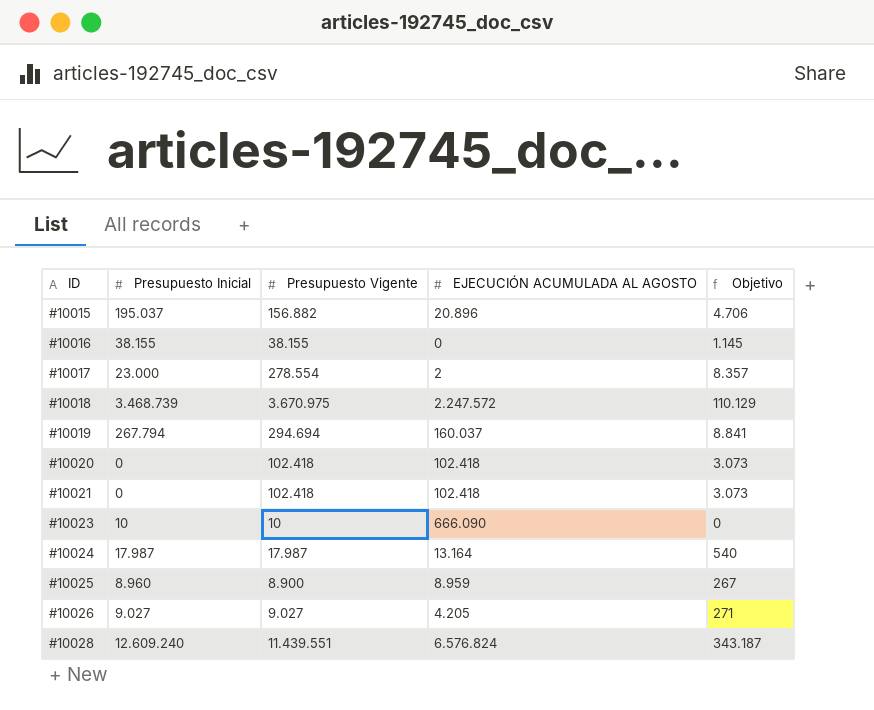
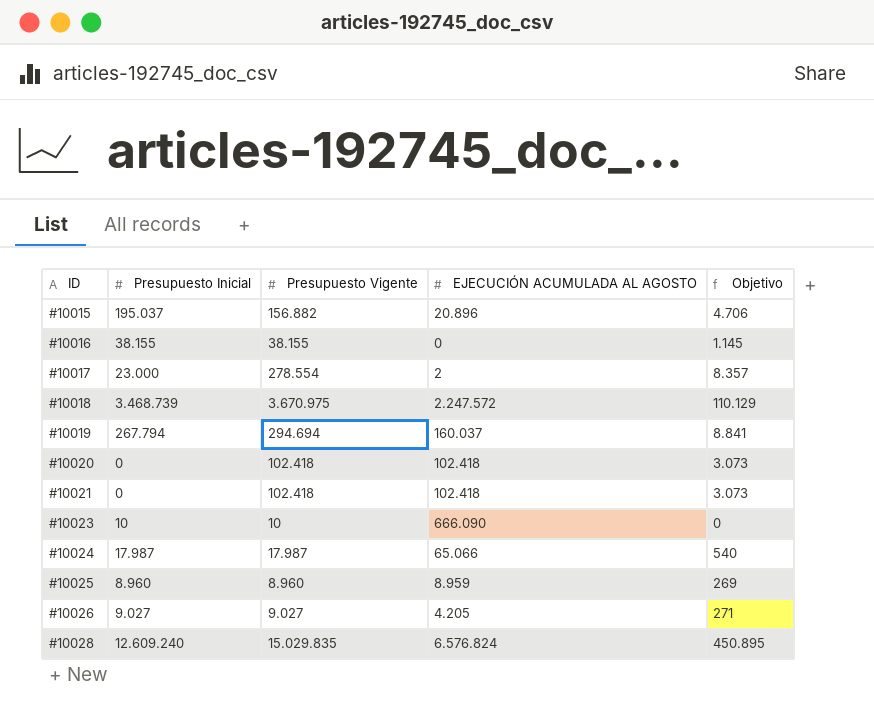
#10024 | EJECUCIÓN ACUMULADA AL AGOSTO: 13.164 -> 65.066
#10025 | Presupuesto Vigente: 8.900 -> 8.960
#10025 | Objetivo: 267 -> 269
#10028 | Presupuesto Vigente: 11.439.551 -> 15.029.835
#10028 | Objetivo: 343.187 -> 450.895

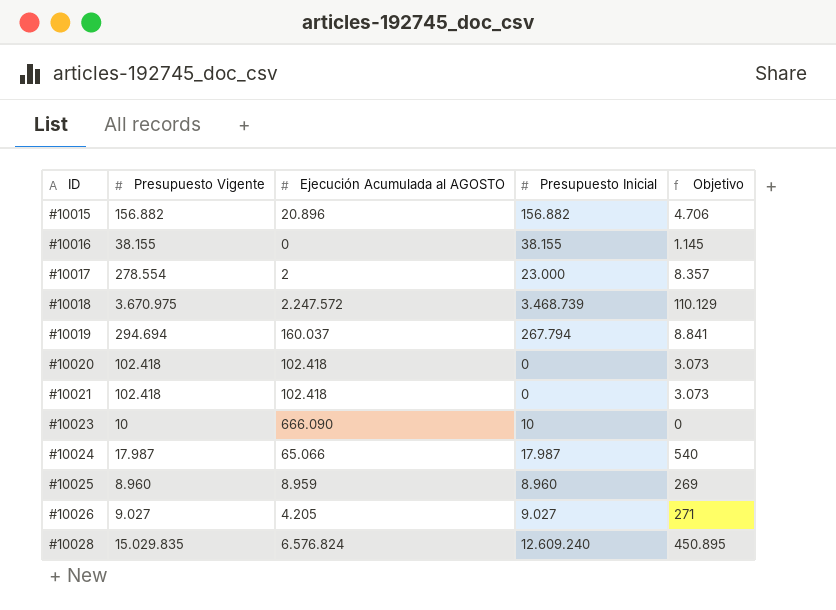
column name: EJECUCIÓN ACUMULADA AL AGOSTO -> Ejecución Acumulada al AGOSTO
column Presupuesto Inicial | position: 2 -> 4
#10015 | Presupuesto Inicial: 195.037 -> 156.882

